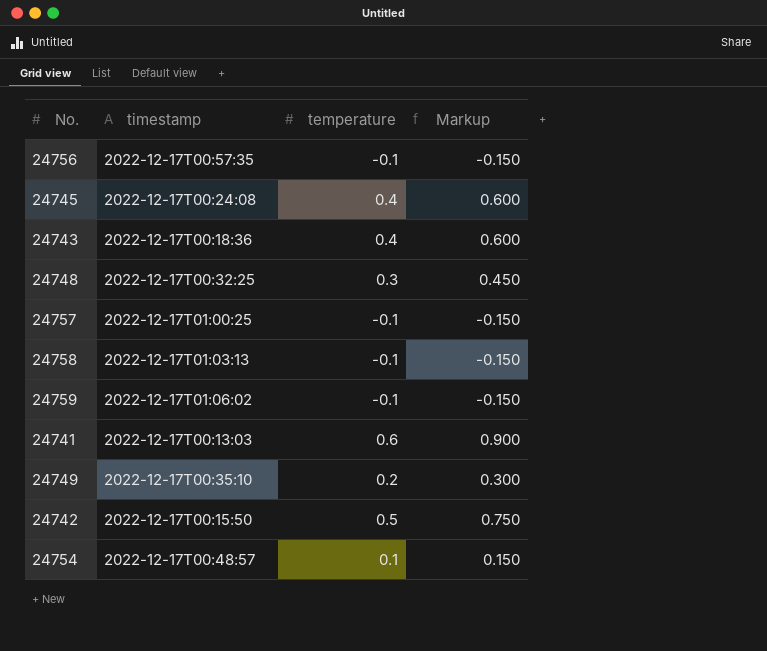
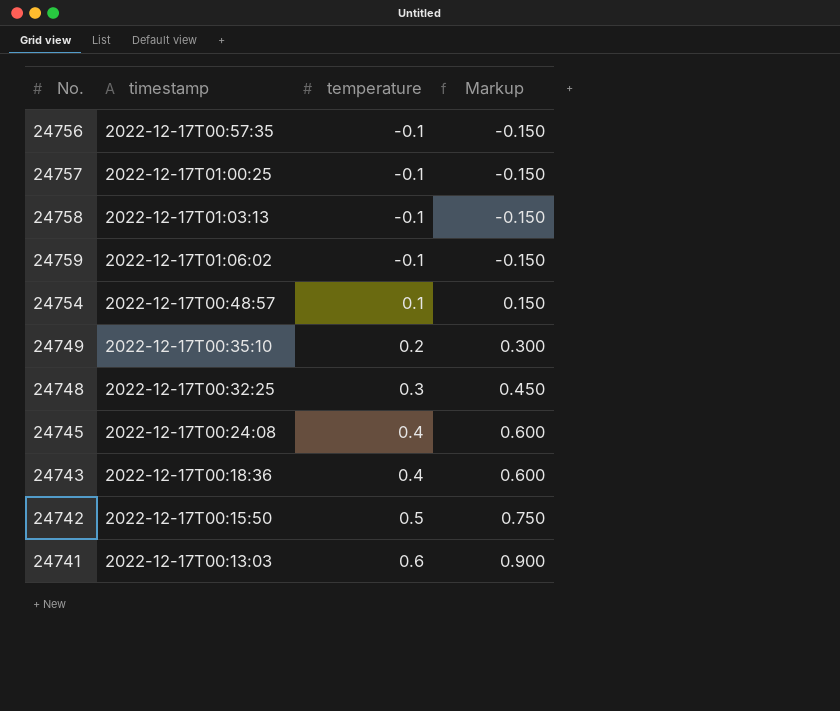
row order: none -> temperature ascending

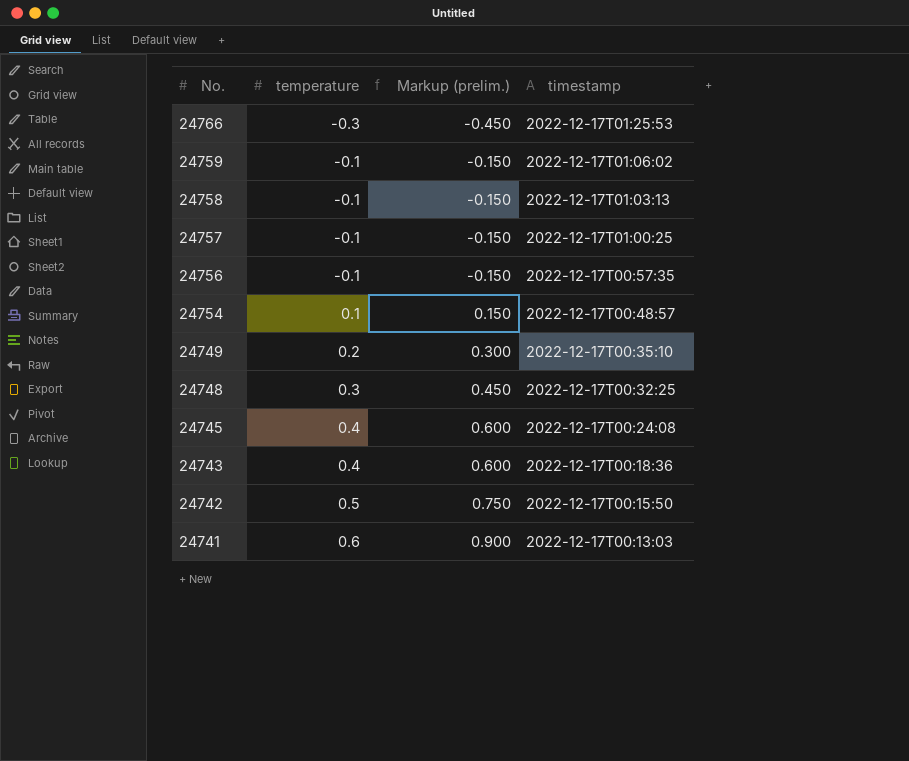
row order: temperature ascending -> No. descending
column name: Markup -> Markup (prelim.)
column timestamp | position: 2 -> 4
row 24766: none -> -0.3 | -0.450 | 2022-12-17T01:25:53

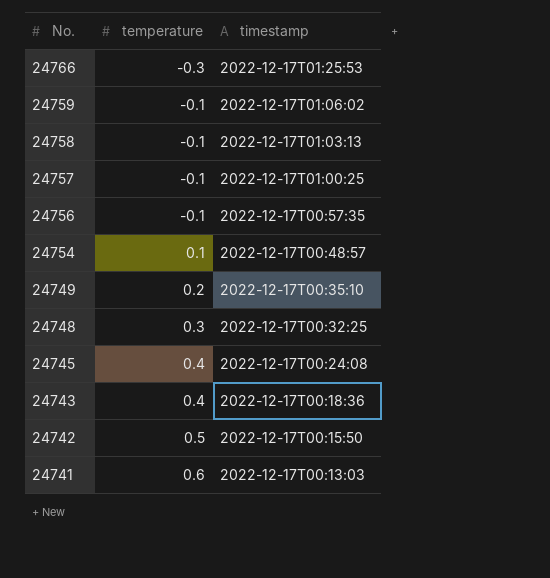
column Markup (prelim.) | formula: [temperature] * 1.5 -> none

